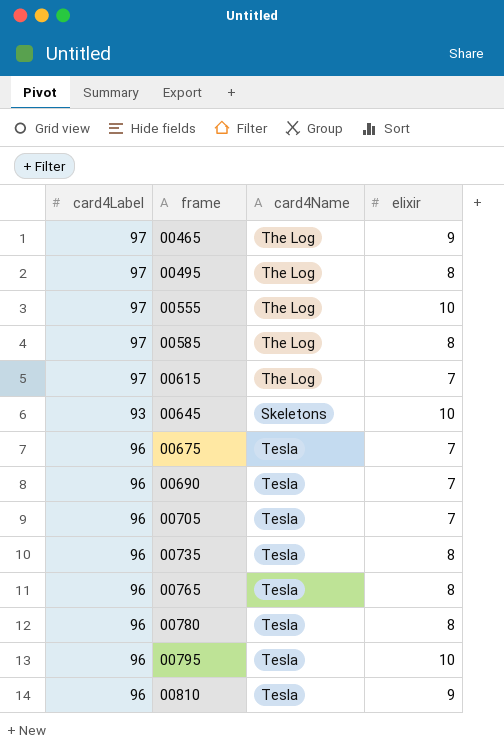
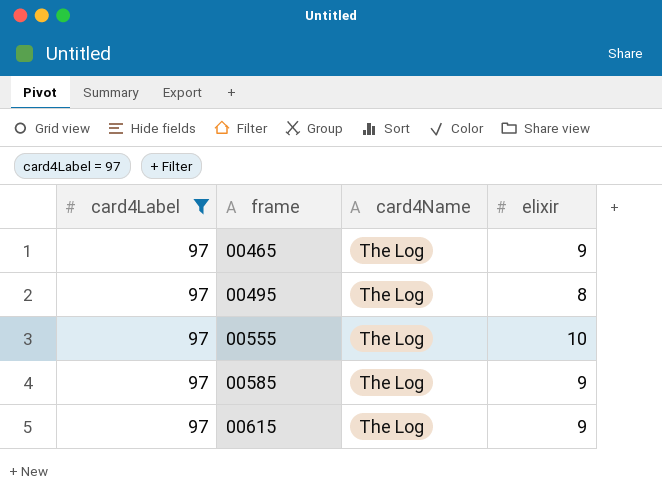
filter: none -> card4Label = 97
00585 | elixir: 8 -> 9
00615 | elixir: 7 -> 9

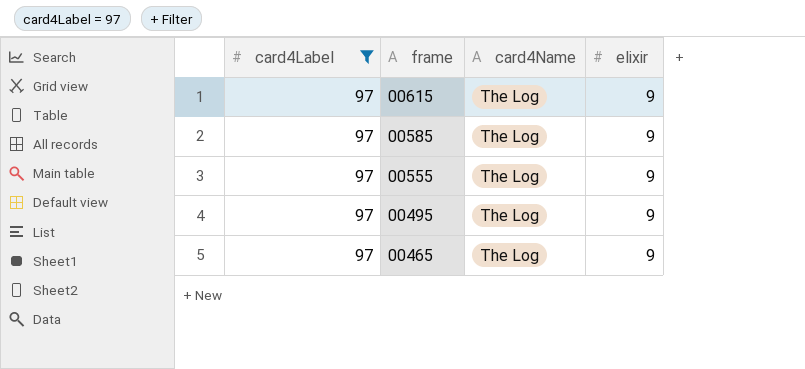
row order: frame ascending -> frame descending
00555 | elixir: 10 -> 9
00495 | elixir: 8 -> 9

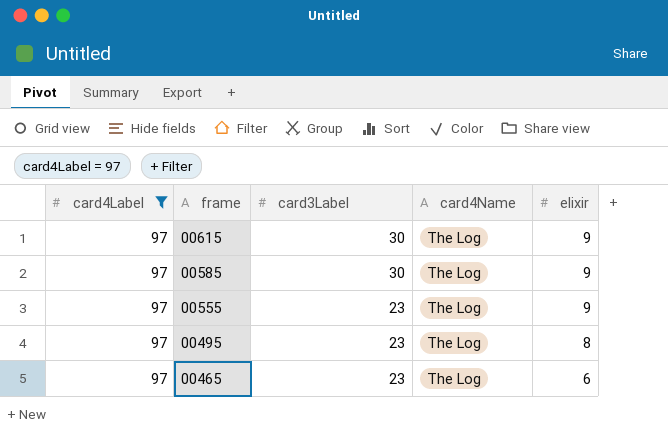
column card3Label | position: none -> 3
00495 | elixir: 9 -> 8
00465 | elixir: 9 -> 6

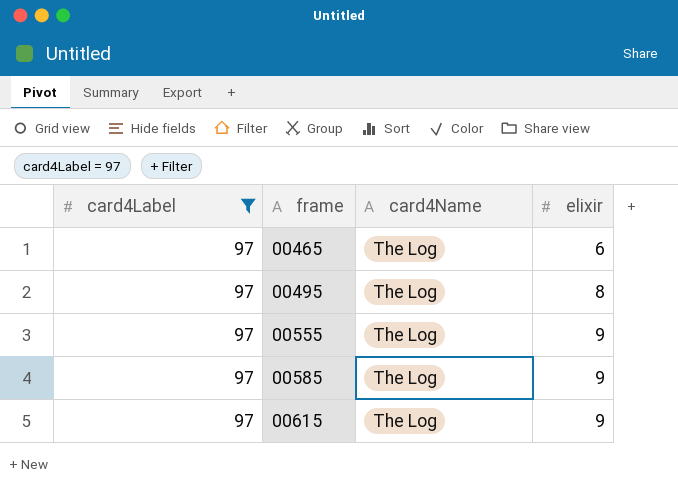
row order: frame descending -> frame ascending
column card3Label | position: 3 -> none

